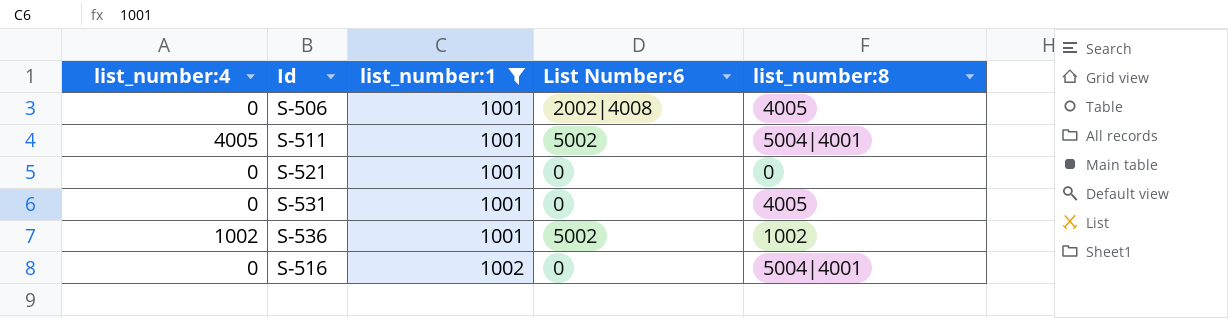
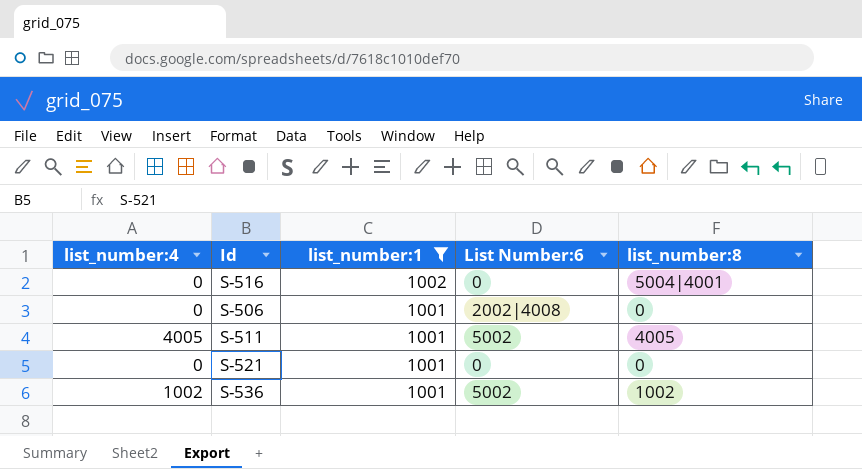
row order: list_number:1 ascending -> list_number:1 descending
row S-531: 0 | 1001 | 0 | 4005 -> none
S-506 | list_number:8: 4005 -> 0
S-511 | list_number:8: 5004|4001 -> 4005

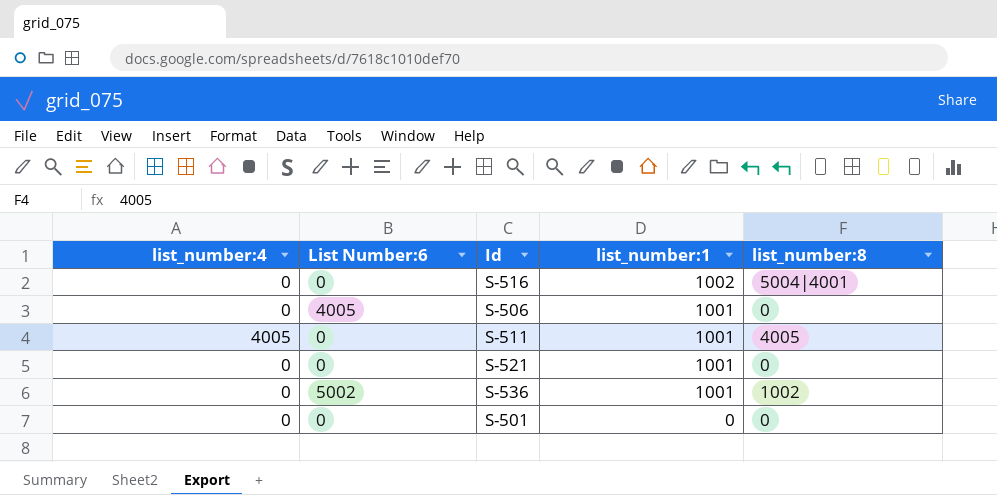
filter: list_number:1 != 0 -> none
column List Number:6 | position: 4 -> 2
S-506 | List Number:6: 2002|4008 -> 4005
S-511 | List Number:6: 5002 -> 0
S-536 | list_number:4: 1002 -> 0

